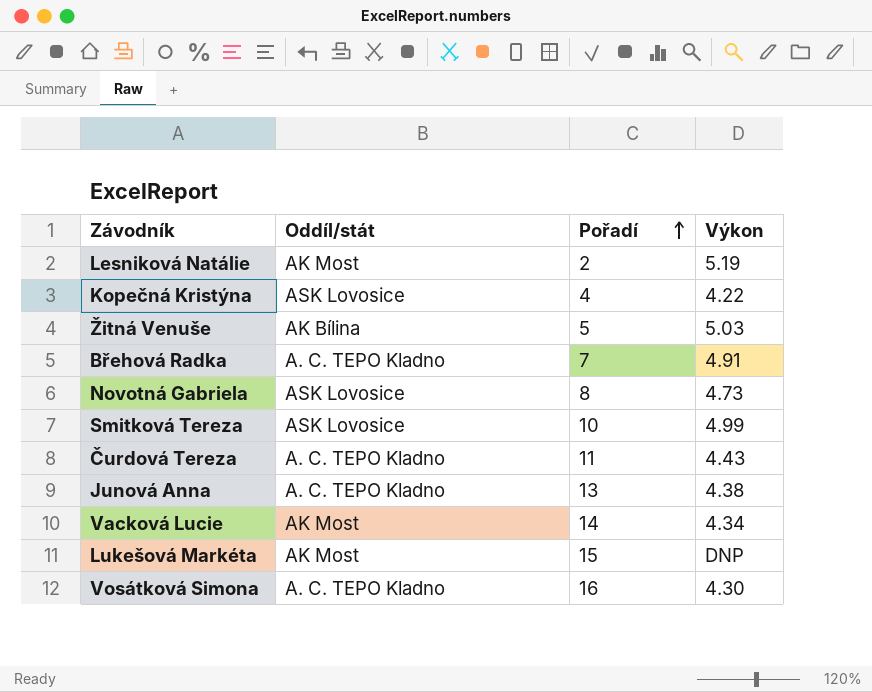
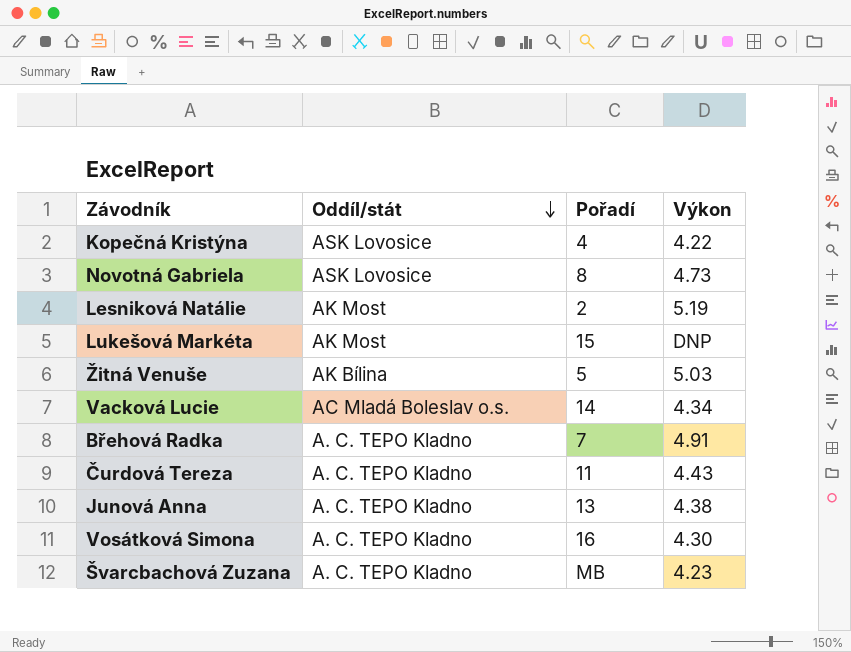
row order: Pořadí ascending -> Oddíl/stát descending
row Smitková Tereza: ASK Lovosice | 10 | 4.99 -> none
Vacková Lucie | Oddíl/stát: AK Most -> AC Mladá Boleslav o.s.
row Švarcbachová Zuzana: none -> A. C. TEPO Kladno | MB | 4.23

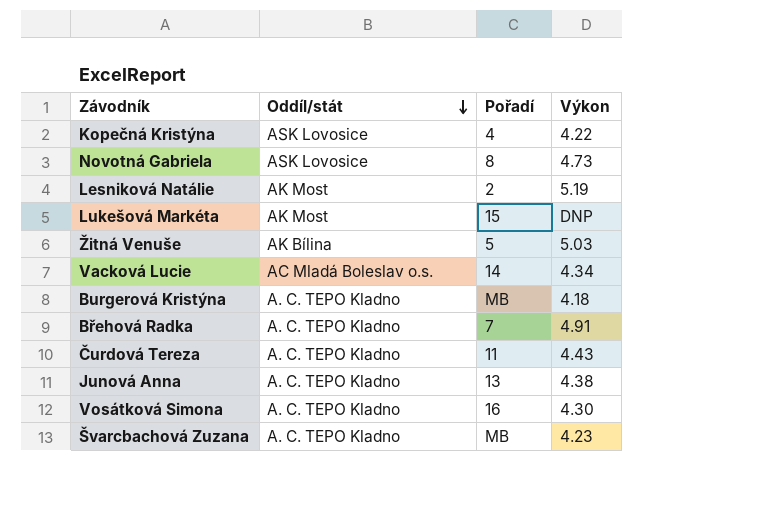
row Burgerová Kristýna: none -> A. C. TEPO Kladno | MB | 4.18

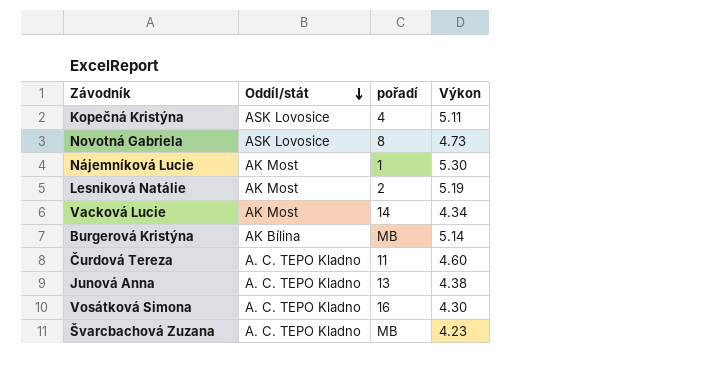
column name: Pořadí -> pořadí
row Lukešová Markéta: AK Most | 15 | DNP -> none
row Žitná Venuše: AK Bílina | 5 | 5.03 -> none
row Břehová Radka: A. C. TEPO Kladno | 7 | 4.91 -> none
Kopečná Kristýna | Výkon: 4.22 -> 5.11
row Nájemníková Lucie: none -> AK Most | 1 | 5.30
Vacková Lucie | Oddíl/stát: AC Mladá Boleslav o.s. -> AK Most
Burgerová Kristýna | Oddíl/stát: A. C. TEPO Kladno -> AK Bílina
Burgerová Kristýna | Výkon: 4.18 -> 5.14
Čurdová Tereza | Výkon: 4.43 -> 4.60

